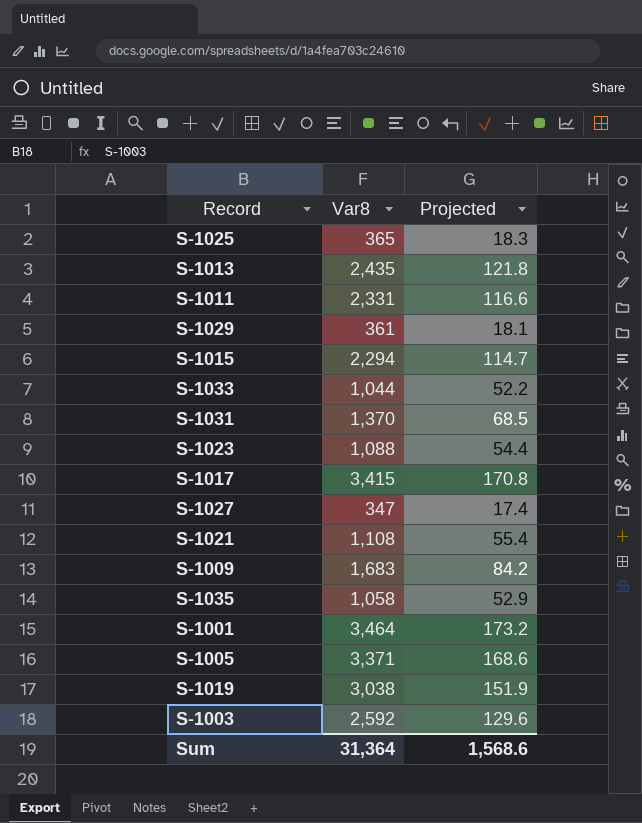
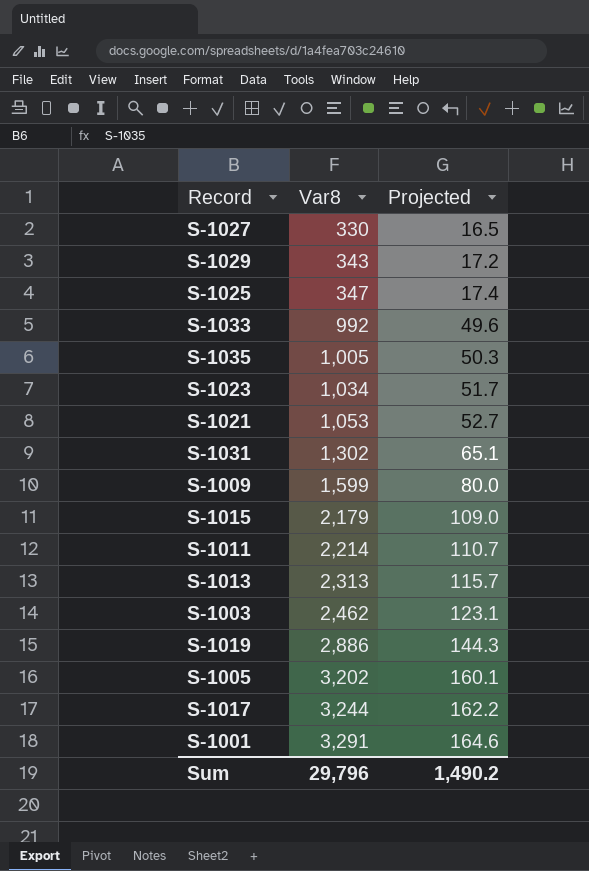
row order: none -> Var8 ascending
S-1027 | Var8: 347 -> 330
S-1027 | Projected: 17.4 -> 16.5
S-1029 | Var8: 361 -> 343
S-1029 | Projected: 18.1 -> 17.2
S-1025 | Var8: 365 -> 347
S-1025 | Projected: 18.3 -> 17.4
S-1033 | Var8: 1,044 -> 992
S-1033 | Projected: 52.2 -> 49.6
S-1035 | Var8: 1,058 -> 1,005
S-1035 | Projected: 52.9 -> 50.3
S-1023 | Var8: 1,088 -> 1,034
S-1023 | Projected: 54.4 -> 51.7
S-1021 | Var8: 1,108 -> 1,053
S-1021 | Projected: 55.4 -> 52.7
S-1031 | Var8: 1,370 -> 1,302
S-1031 | Projected: 68.5 -> 65.1
S-1009 | Var8: 1,683 -> 1,599
S-1009 | Projected: 84.2 -> 80.0
S-1015 | Var8: 2,294 -> 2,179
S-1015 | Projected: 114.7 -> 109.0
S-1011 | Var8: 2,331 -> 2,214
S-1011 | Projected: 116.6 -> 110.7
S-1013 | Var8: 2,435 -> 2,313
S-1013 | Projected: 121.8 -> 115.7
S-1003 | Var8: 2,592 -> 2,462
S-1003 | Projected: 129.6 -> 123.1
S-1019 | Var8: 3,038 -> 2,886
S-1019 | Projected: 151.9 -> 144.3
S-1005 | Var8: 3,371 -> 3,202
S-1005 | Projected: 168.6 -> 160.1
S-1017 | Var8: 3,415 -> 3,244
S-1017 | Projected: 170.8 -> 162.2
S-1001 | Var8: 3,464 -> 3,291
S-1001 | Projected: 173.2 -> 164.6
Sum | Var8: 31,364 -> 29,796
Sum | Projected: 1,568.6 -> 1,490.2

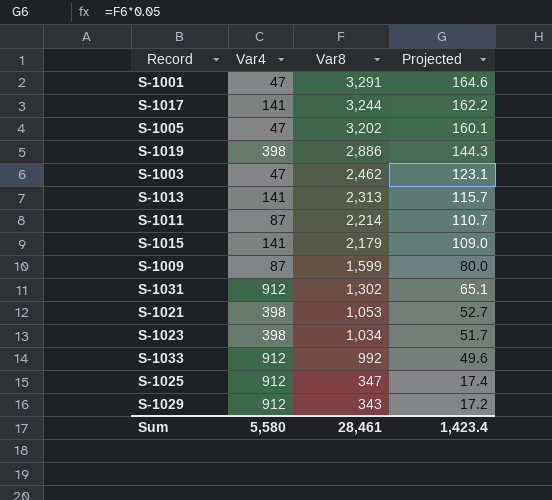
row order: Var8 ascending -> Var8 descending
column Var4 | position: none -> 2
row S-1027: 330 | 16.5 -> none
row S-1035: 1,005 | 50.3 -> none
Sum | Var8: 29,796 -> 28,461
Sum | Projected: 1,490.2 -> 1,423.4

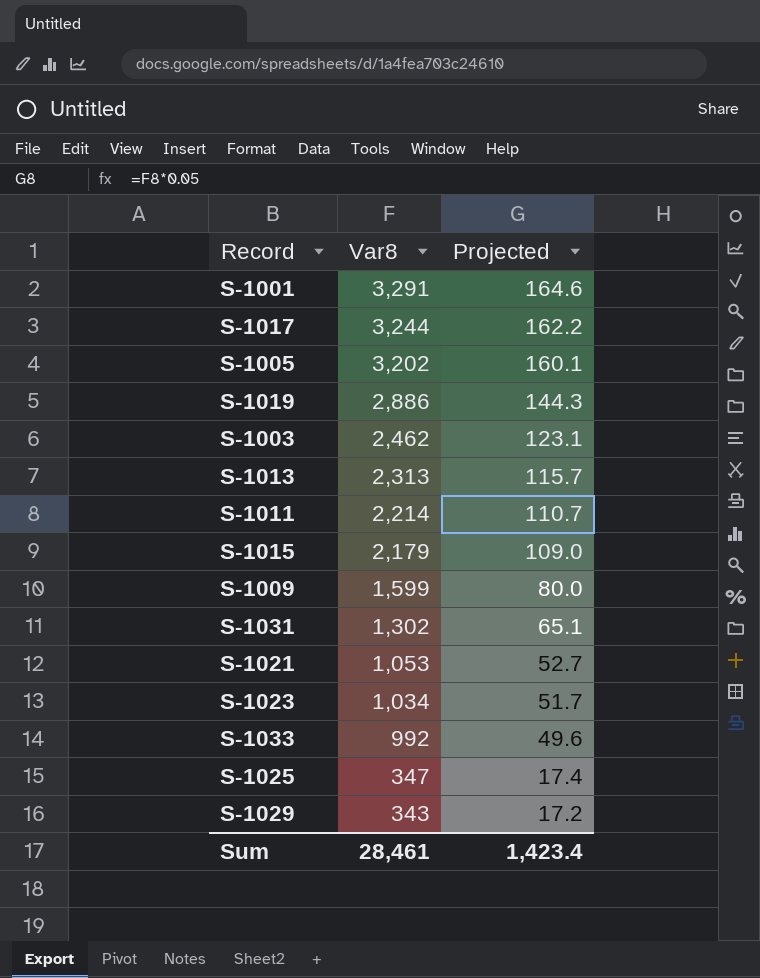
column Var4 | position: 2 -> none

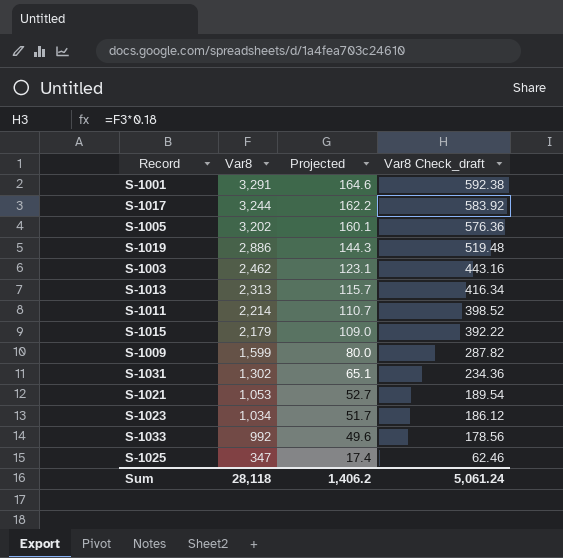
column Var8 Check_draft | formula: none -> [Var8] * 0.18
row S-1029: 343 | 17.2 -> none
Sum | Var8: 28,461 -> 28,118
Sum | Projected: 1,423.4 -> 1,406.2

